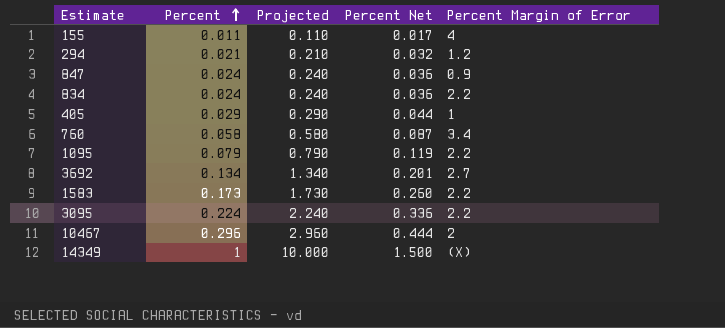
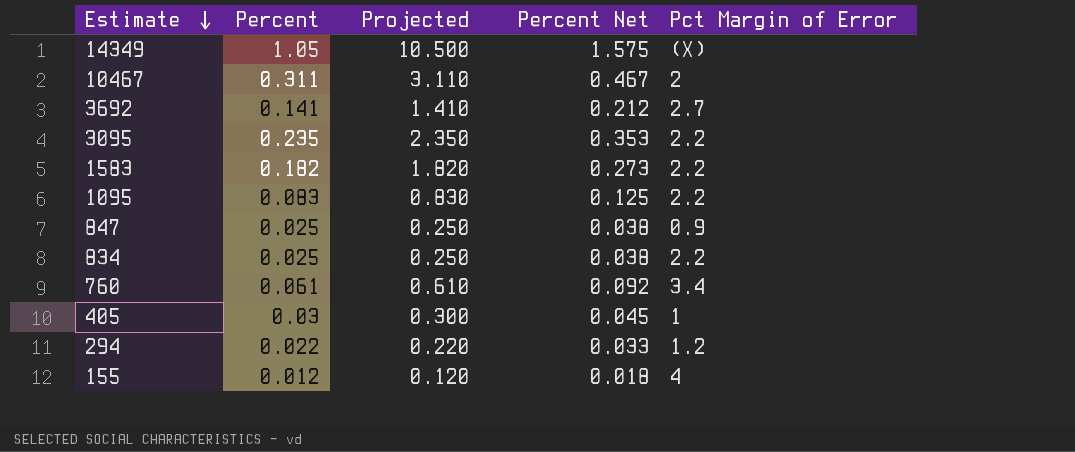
row order: Percent ascending -> Estimate descending
column name: Percent Margin of Error -> Pct Margin of Error
14349 | Percent: 1 -> 1.05
14349 | Projected: 10.000 -> 10.500
14349 | Percent Net: 1.500 -> 1.575
10467 | Percent: 0.296 -> 0.311
10467 | Projected: 2.960 -> 3.110
10467 | Percent Net: 0.444 -> 0.467
3692 | Percent: 0.134 -> 0.141
3692 | Projected: 1.340 -> 1.410
3692 | Percent Net: 0.201 -> 0.212
3095 | Percent: 0.224 -> 0.235
3095 | Projected: 2.240 -> 2.350
3095 | Percent Net: 0.336 -> 0.353
1583 | Percent: 0.173 -> 0.182
1583 | Projected: 1.730 -> 1.820
1583 | Percent Net: 0.260 -> 0.273
1095 | Percent: 0.079 -> 0.083
1095 | Projected: 0.790 -> 0.830
1095 | Percent Net: 0.119 -> 0.125
847 | Percent: 0.024 -> 0.025
847 | Projected: 0.240 -> 0.250
847 | Percent Net: 0.036 -> 0.038
834 | Percent: 0.024 -> 0.025
834 | Projected: 0.240 -> 0.250
834 | Percent Net: 0.036 -> 0.038
760 | Percent: 0.058 -> 0.061
760 | Projected: 0.580 -> 0.610
760 | Percent Net: 0.087 -> 0.092
405 | Percent: 0.029 -> 0.03
405 | Projected: 0.290 -> 0.300
405 | Percent Net: 0.044 -> 0.045
294 | Percent: 0.021 -> 0.022
294 | Projected: 0.210 -> 0.220
294 | Percent Net: 0.032 -> 0.033
155 | Percent: 0.011 -> 0.012
155 | Projected: 0.110 -> 0.120
155 | Percent Net: 0.017 -> 0.018

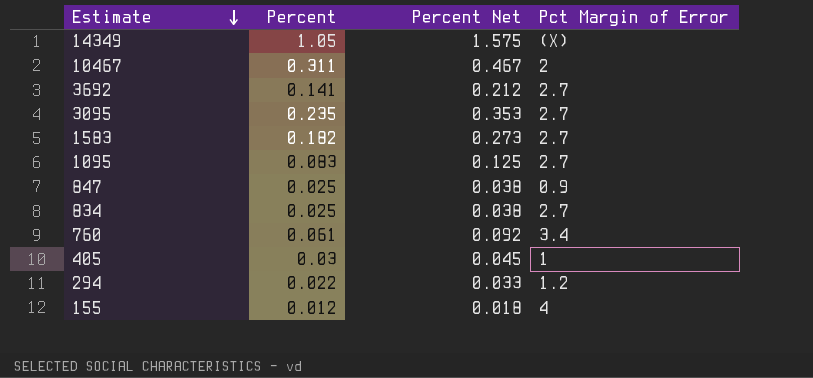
column Projected | formula: [Percent] * 10 -> none
3095 | Pct Margin of Error: 2.2 -> 2.7
1583 | Pct Margin of Error: 2.2 -> 2.7
1095 | Pct Margin of Error: 2.2 -> 2.7
834 | Pct Margin of Error: 2.2 -> 2.7

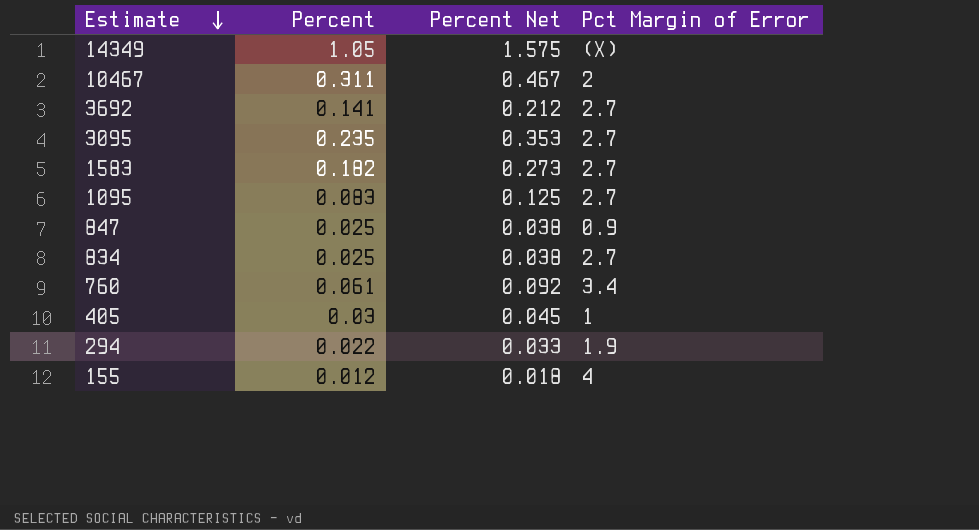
294 | Pct Margin of Error: 1.2 -> 1.9

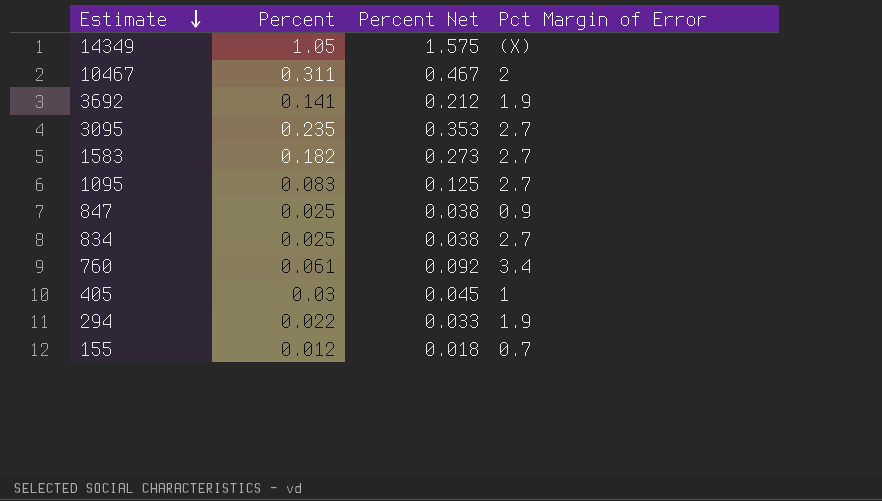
3692 | Pct Margin of Error: 2.7 -> 1.9
155 | Pct Margin of Error: 4 -> 0.7

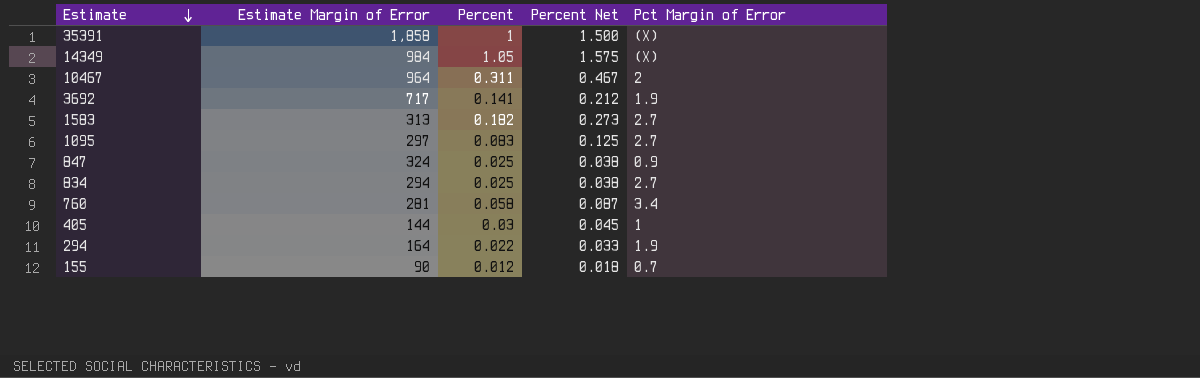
column Estimate Margin of Error | position: none -> 2
row 3095: 0.235 | 0.353 | 2.7 -> none
row 35391: none -> 1,858 | 1 | 1.500 | (X)
760 | Percent: 0.061 -> 0.058
760 | Percent Net: 0.092 -> 0.087

